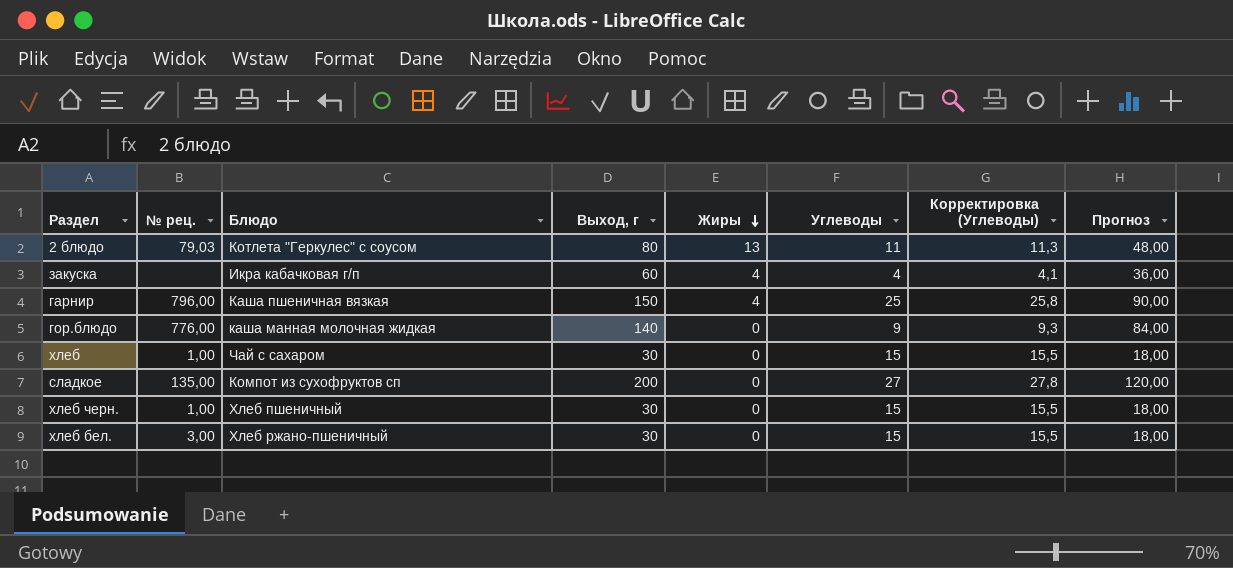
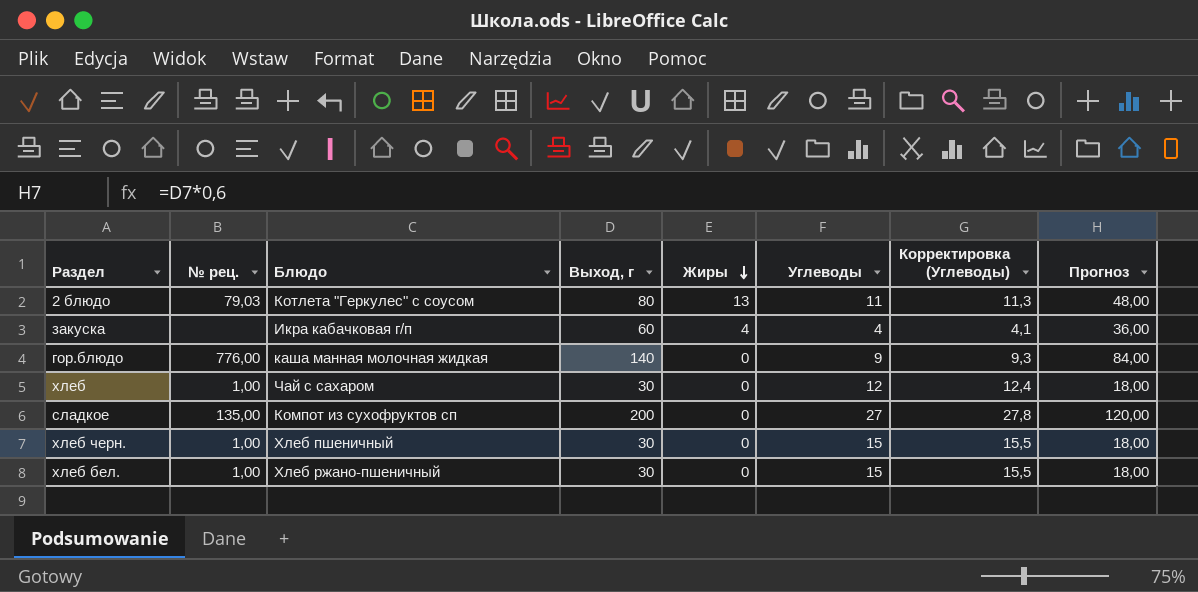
row гарнир: 796,00 | Каша пшеничная вязкая | 150 | 4 | 25 | 25,8 | 90,00 -> none
хлеб | Углеводы: 15 -> 12
хлеб | Корректировка (Углеводы): 15,5 -> 12,4
хлеб бел. | № рец.: 3,00 -> 1,00

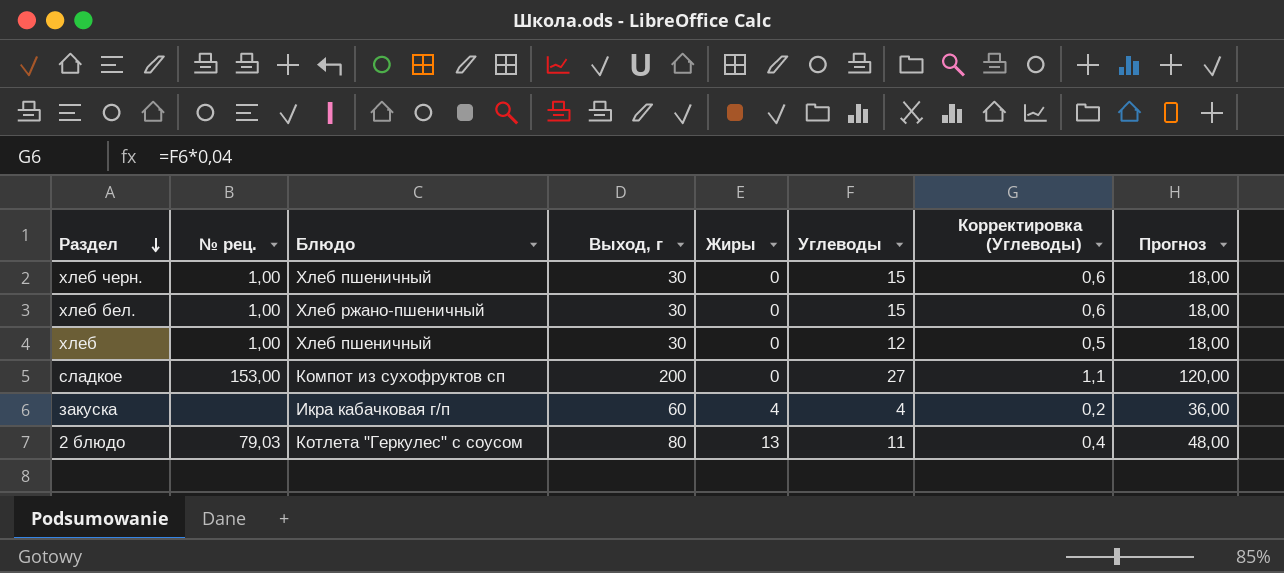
row order: Жиры descending -> Раздел descending
column Корректировка (Углеводы) | formula: [Углеводы] * 1,03 -> [Углеводы] * 0,04
row гор.блюдо: 776,00 | каша манная молочная жидкая | 140 | 0 | 9 | 9,3 | 84,00 -> none
хлеб | Блюдо: Чай с сахаром -> Хлеб пшеничный
сладкое | № рец.: 135,00 -> 153,00

